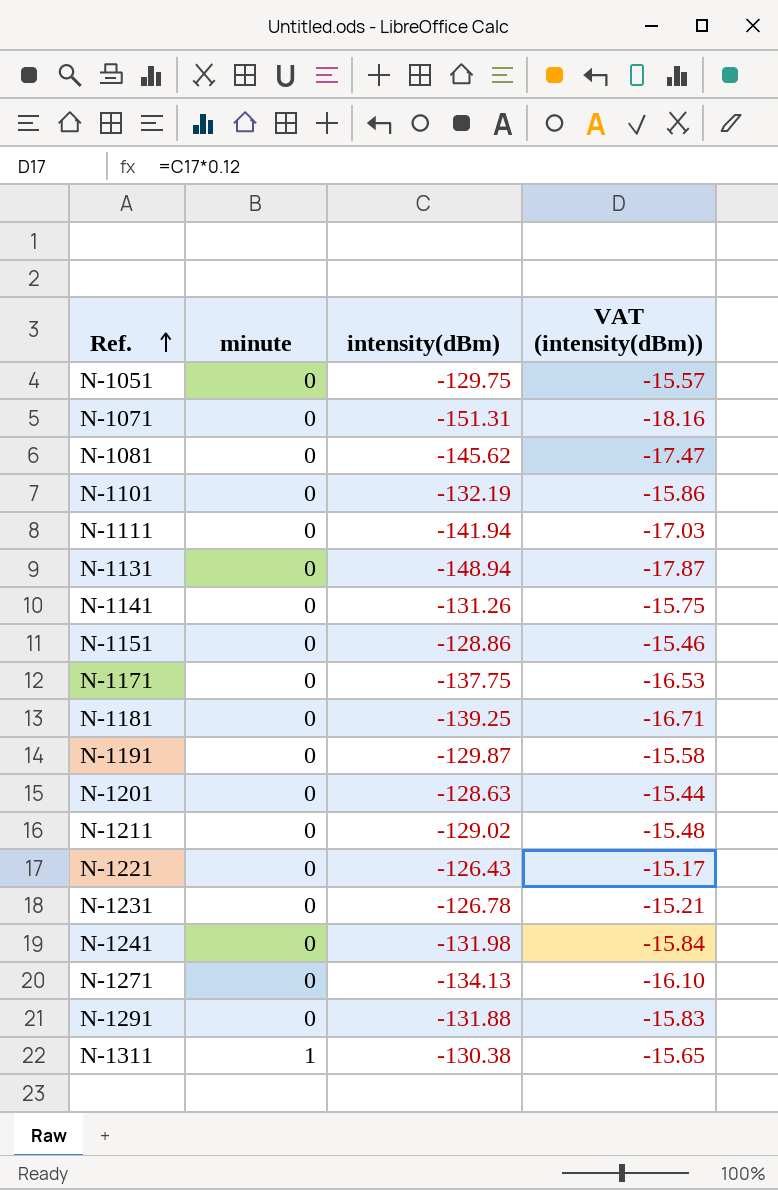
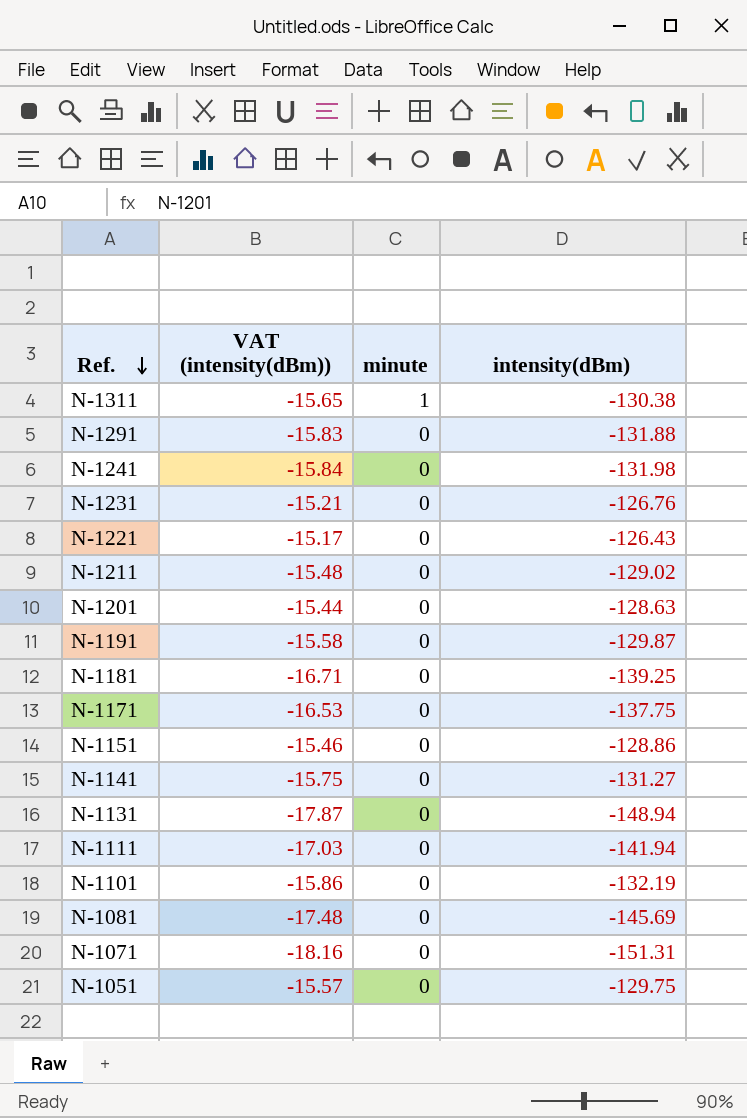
row order: Ref. ascending -> Ref. descending
column VAT (intensity(dBm)) | position: 4 -> 2
row N-1271: 0 | -134.13 | -16.10 -> none
N-1231 | intensity(dBm): -126.78 -> -126.76
N-1141 | intensity(dBm): -131.26 -> -131.27
N-1081 | VAT (intensity(dBm)): -17.47 -> -17.48
N-1081 | intensity(dBm): -145.62 -> -145.69

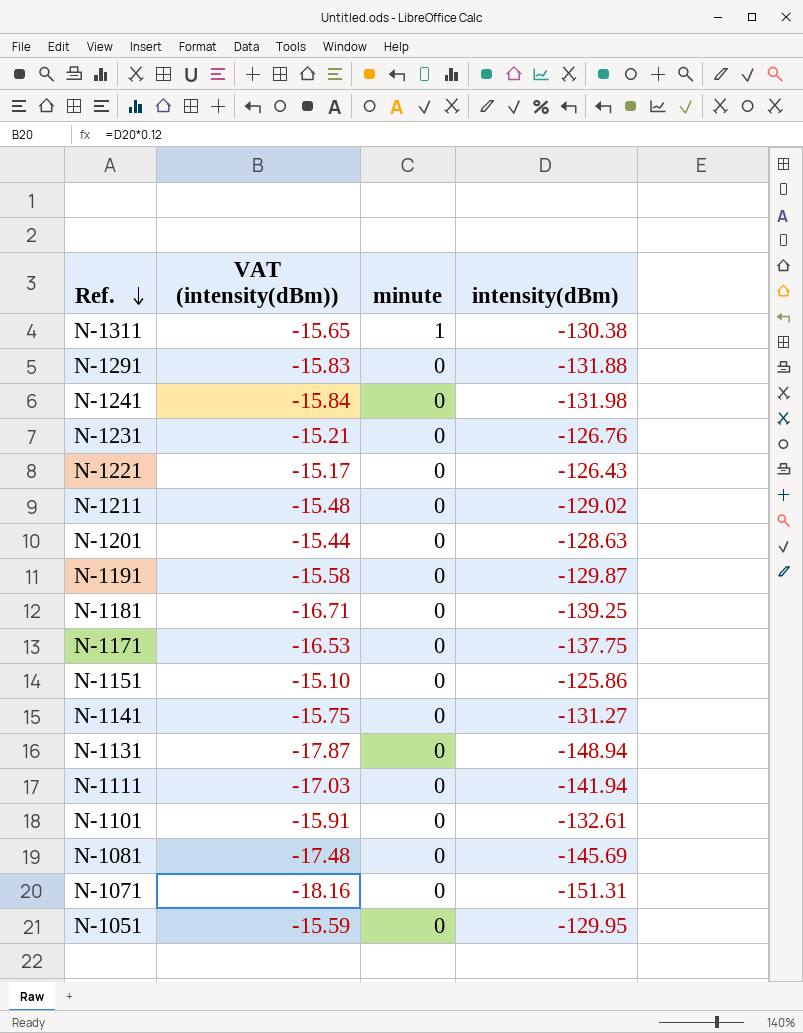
N-1151 | VAT (intensity(dBm)): -15.46 -> -15.10
N-1151 | intensity(dBm): -128.86 -> -125.86
N-1101 | VAT (intensity(dBm)): -15.86 -> -15.91
N-1101 | intensity(dBm): -132.19 -> -132.61
N-1051 | VAT (intensity(dBm)): -15.57 -> -15.59
N-1051 | intensity(dBm): -129.75 -> -129.95

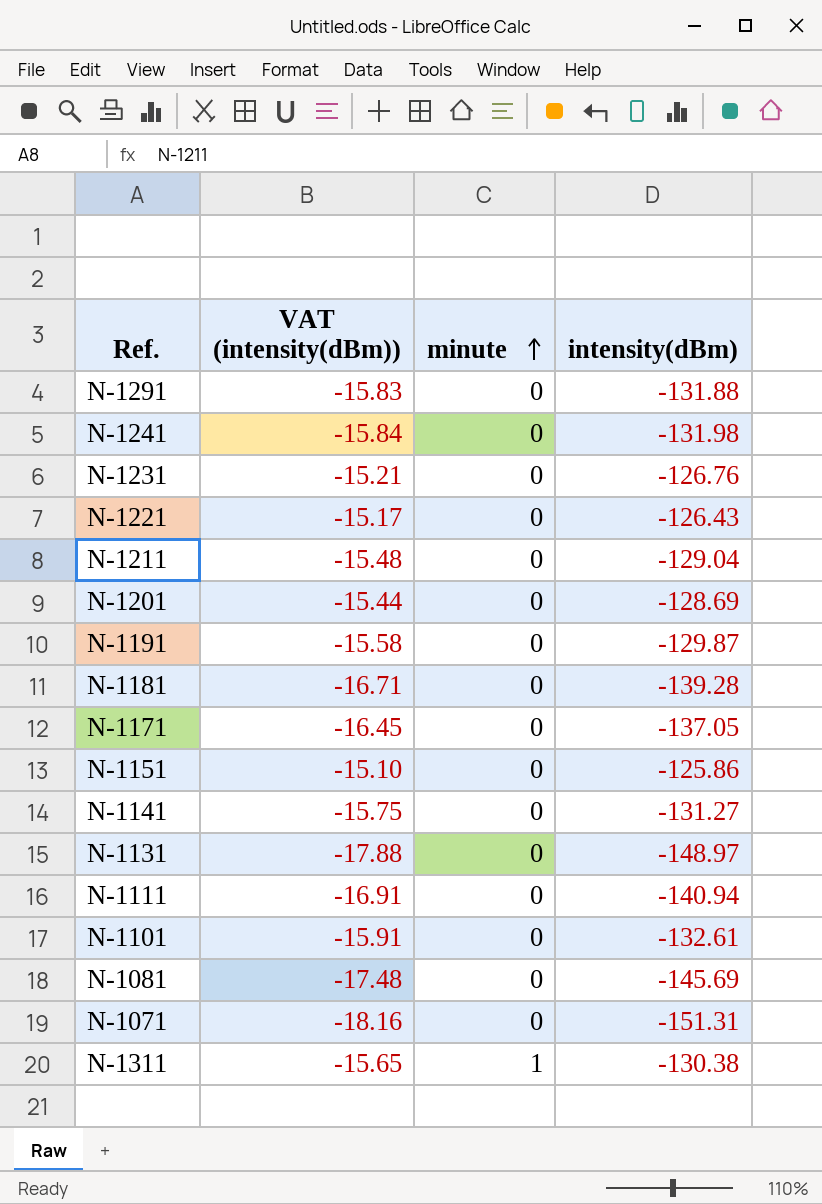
row order: Ref. descending -> minute ascending
row N-1051: -15.59 | 0 | -129.95 -> none
N-1211 | intensity(dBm): -129.02 -> -129.04
N-1201 | intensity(dBm): -128.63 -> -128.69
N-1181 | intensity(dBm): -139.25 -> -139.28
N-1171 | VAT (intensity(dBm)): -16.53 -> -16.45
N-1171 | intensity(dBm): -137.75 -> -137.05
N-1131 | VAT (intensity(dBm)): -17.87 -> -17.88
N-1131 | intensity(dBm): -148.94 -> -148.97
N-1111 | VAT (intensity(dBm)): -17.03 -> -16.91
N-1111 | intensity(dBm): -141.94 -> -140.94

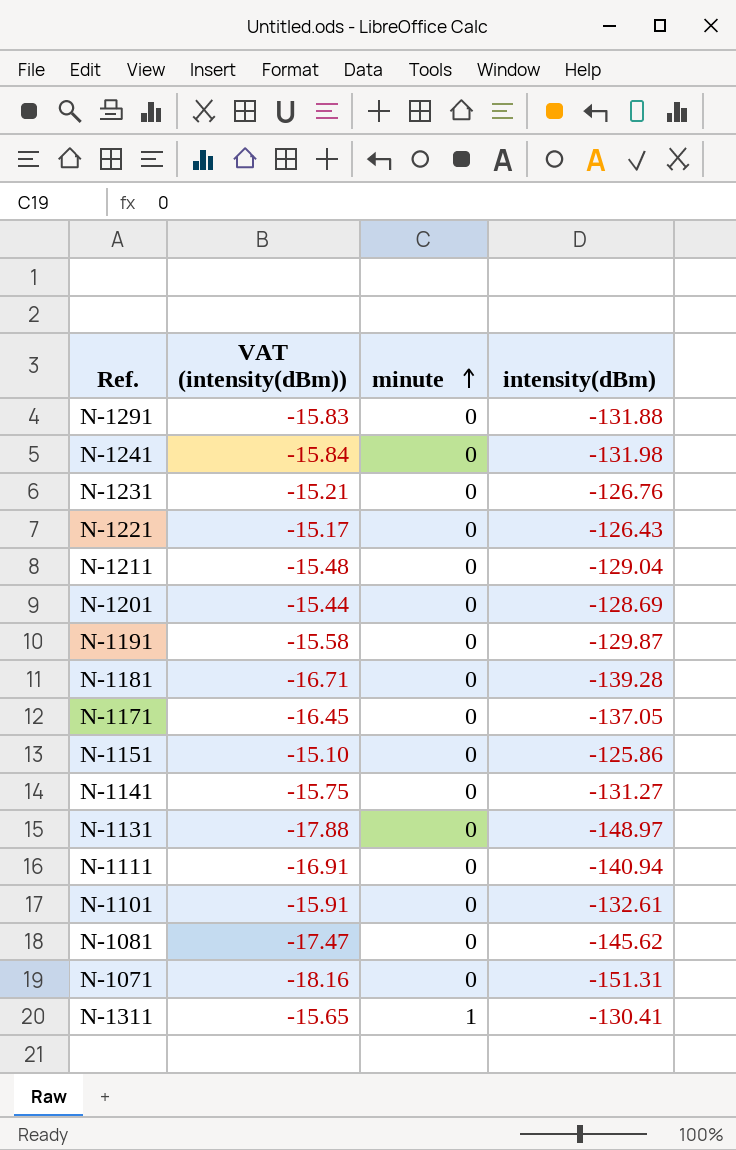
N-1081 | VAT (intensity(dBm)): -17.48 -> -17.47
N-1081 | intensity(dBm): -145.69 -> -145.62
N-1311 | intensity(dBm): -130.38 -> -130.41

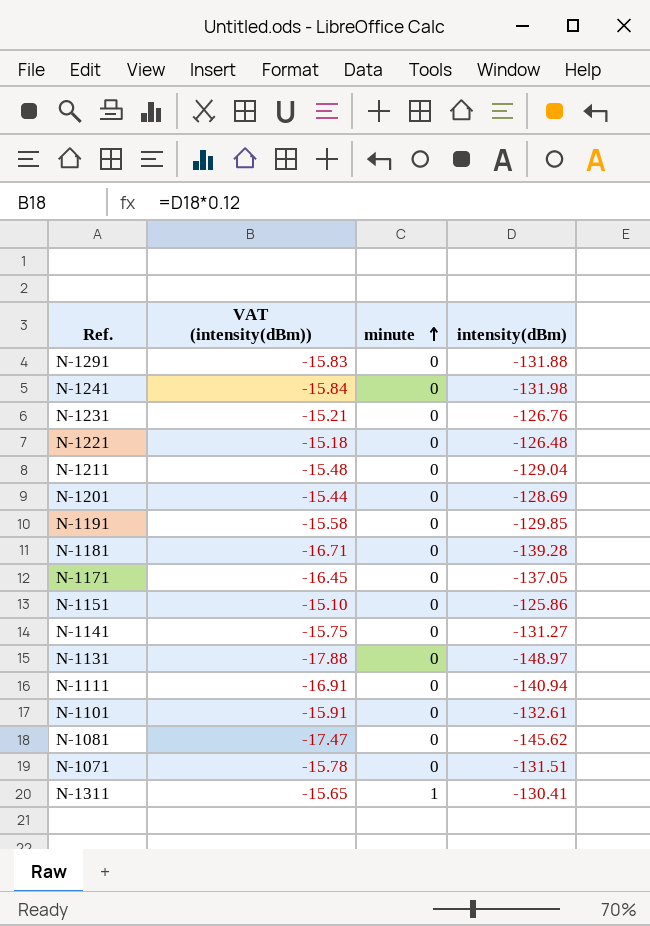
N-1221 | VAT (intensity(dBm)): -15.17 -> -15.18
N-1221 | intensity(dBm): -126.43 -> -126.48
N-1191 | intensity(dBm): -129.87 -> -129.85
N-1071 | VAT (intensity(dBm)): -18.16 -> -15.78
N-1071 | intensity(dBm): -151.31 -> -131.51

